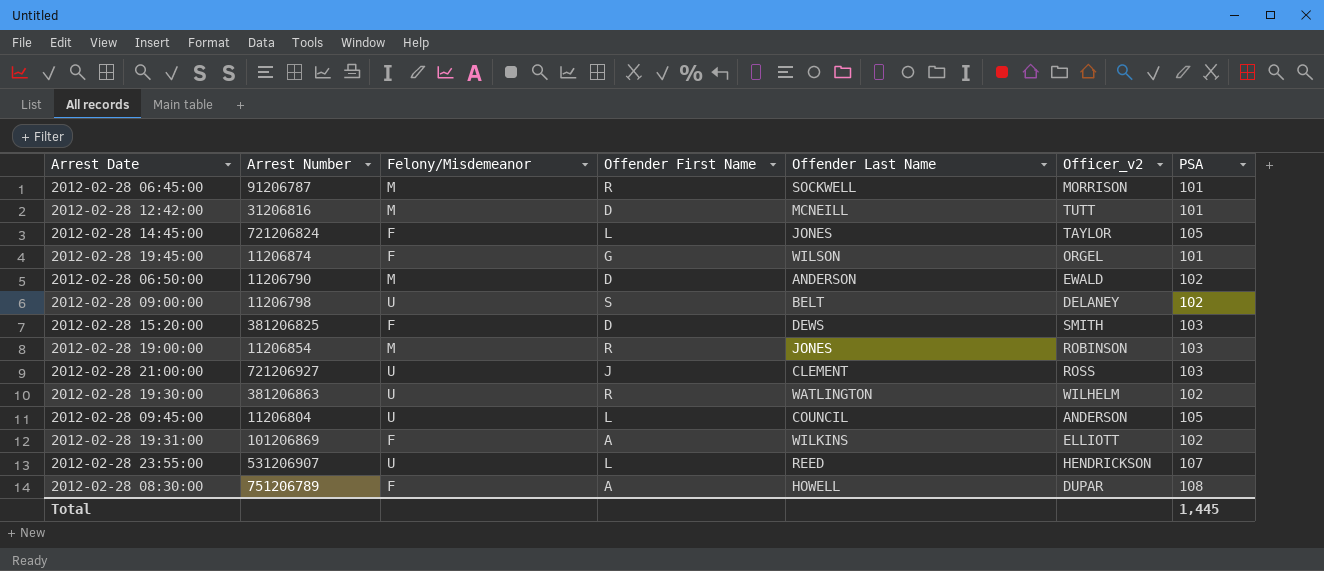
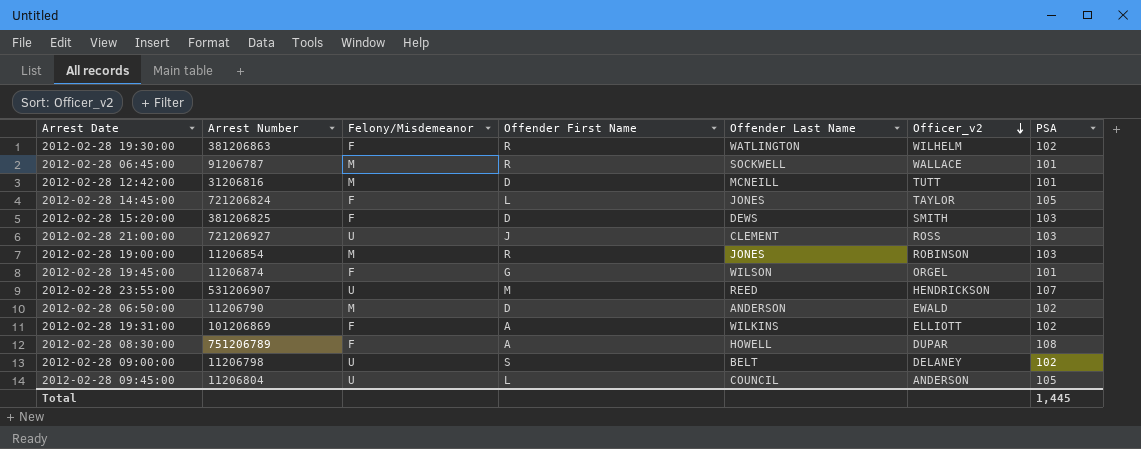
row order: none -> Officer_v2 descending
2012-02-28 19:30:00 | Felony/Misdemeanor: U -> F
2012-02-28 06:45:00 | Officer_v2: MORRISON -> WALLACE
2012-02-28 23:55:00 | Offender First Name: L -> M

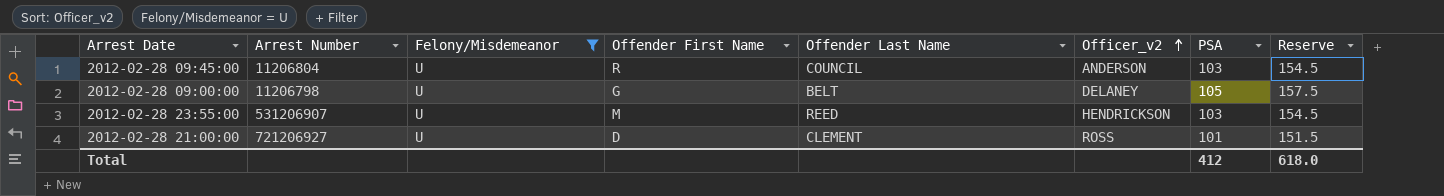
filter: none -> Felony/Misdemeanor = U
row order: Officer_v2 descending -> Officer_v2 ascending
column Reserve | formula: none -> [PSA] * 1.5
2012-02-28 09:45:00 | Offender First Name: L -> R
2012-02-28 09:45:00 | PSA: 105 -> 103
2012-02-28 09:00:00 | Offender First Name: S -> G
2012-02-28 09:00:00 | PSA: 102 -> 105
2012-02-28 23:55:00 | PSA: 107 -> 103
2012-02-28 21:00:00 | Offender First Name: J -> D
2012-02-28 21:00:00 | PSA: 103 -> 101
Total | PSA: 1,445 -> 412

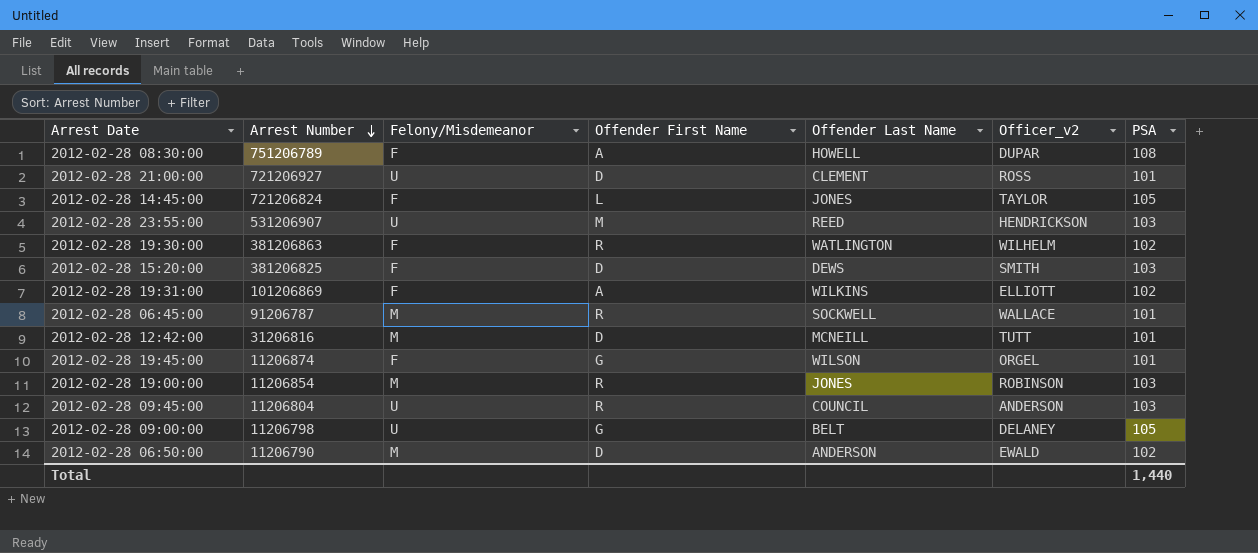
filter: Felony/Misdemeanor = U -> none
row order: Officer_v2 ascending -> Arrest Number descending
column Reserve | formula: [PSA] * 1.5 -> none
Total | PSA: 412 -> 1,440

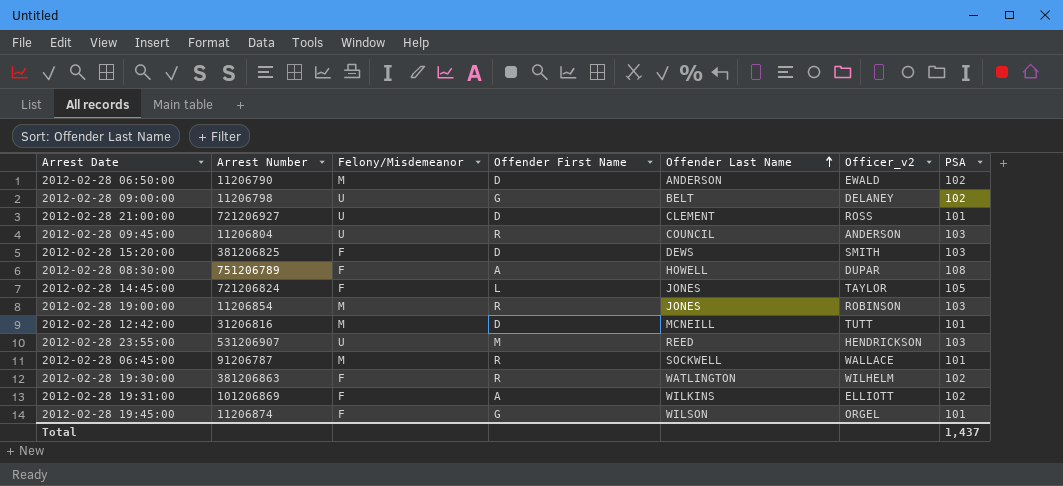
row order: Arrest Number descending -> Offender Last Name ascending
2012-02-28 09:00:00 | PSA: 105 -> 102
Total | PSA: 1,440 -> 1,437

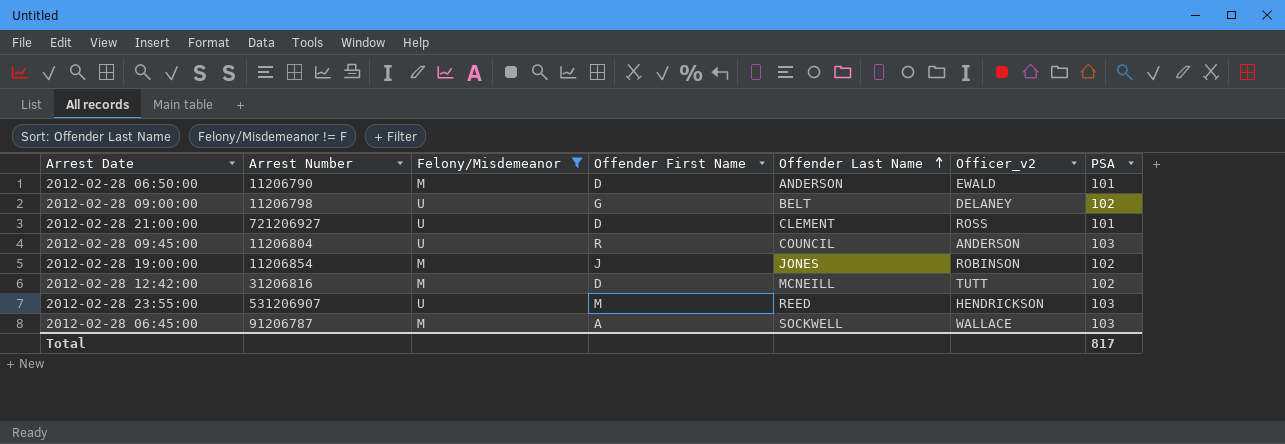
filter: none -> Felony/Misdemeanor != F
2012-02-28 06:50:00 | PSA: 102 -> 101
2012-02-28 19:00:00 | Offender First Name: R -> J
2012-02-28 19:00:00 | PSA: 103 -> 102
2012-02-28 12:42:00 | PSA: 101 -> 102
2012-02-28 06:45:00 | Offender First Name: R -> A
2012-02-28 06:45:00 | PSA: 101 -> 103
Total | PSA: 1,437 -> 817

